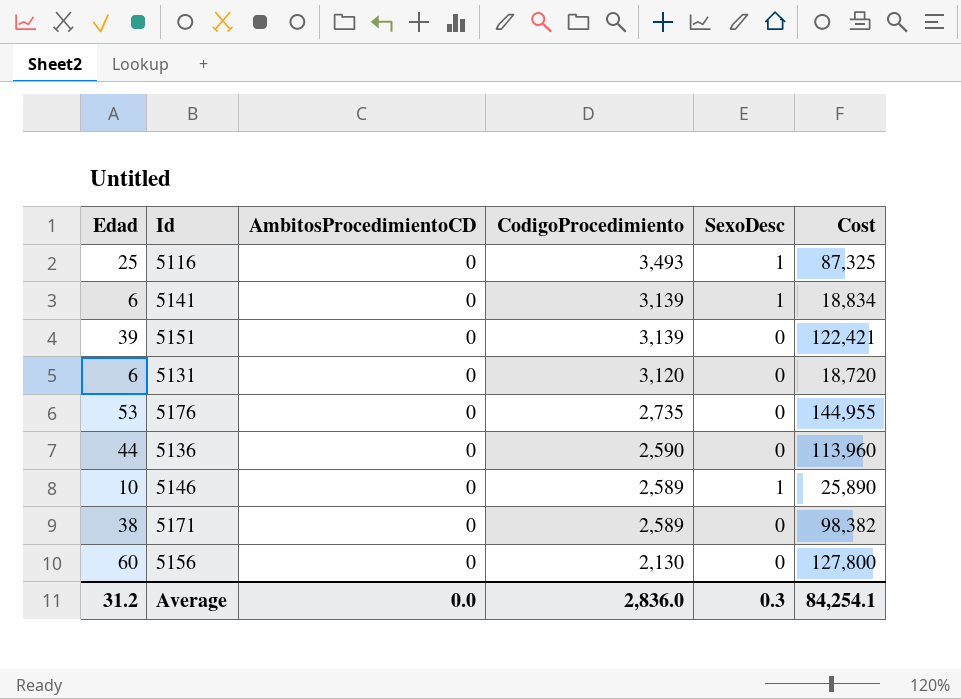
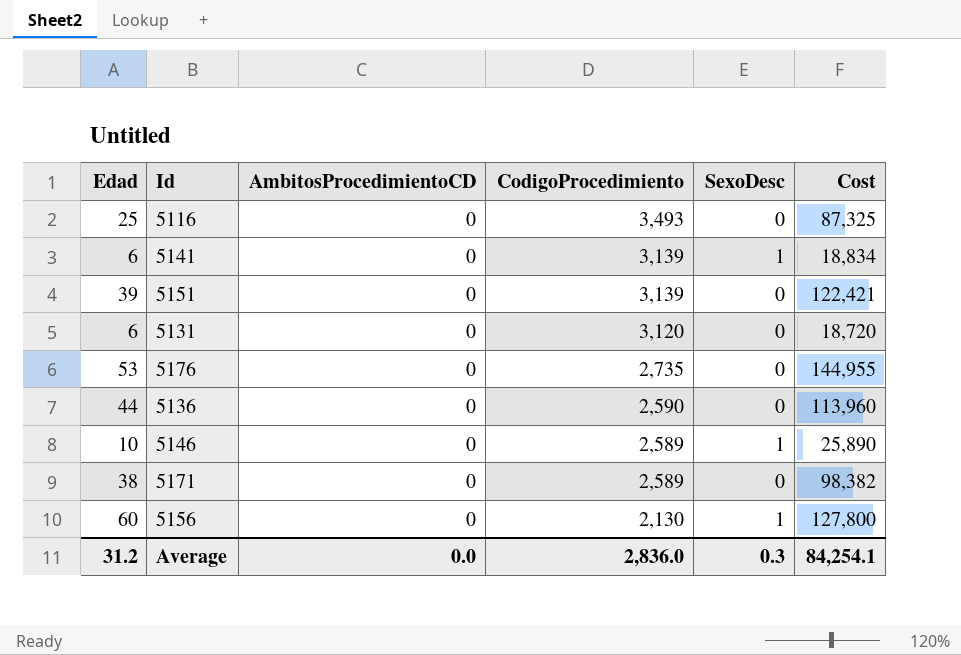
5116 | SexoDesc: 1 -> 0
5156 | SexoDesc: 0 -> 1

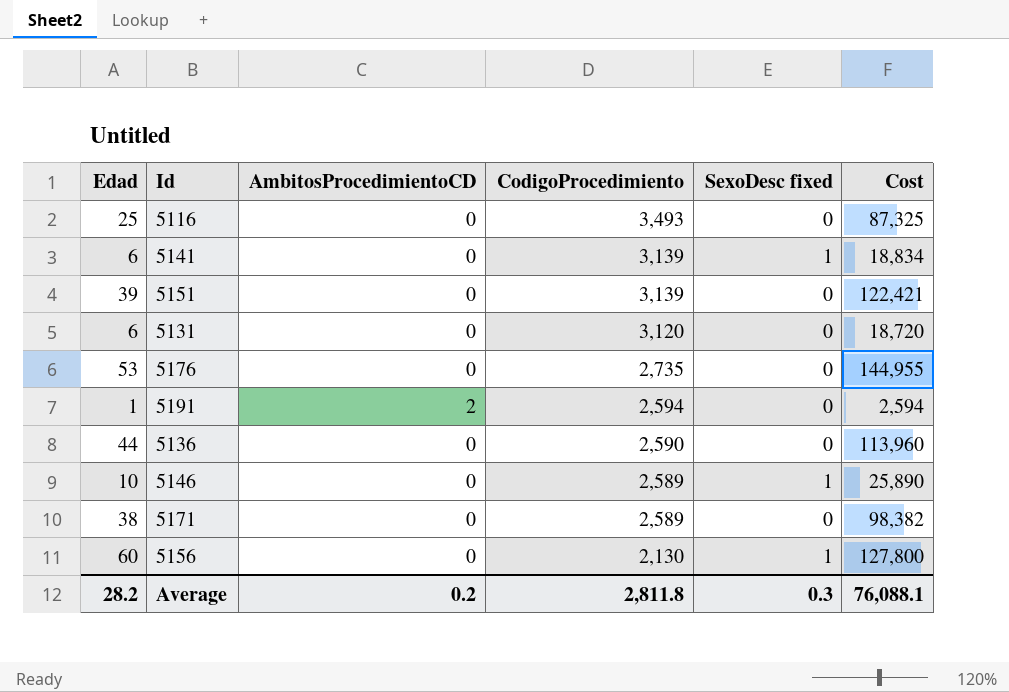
column name: SexoDesc -> SexoDesc fixed
row 5191: none -> 1 | 2 | 2,594 | 0 | 2,594
Average | Edad: 31.2 -> 28.2
Average | AmbitosProcedimientoCD: 0.0 -> 0.2
Average | CodigoProcedimiento: 2,836.0 -> 2,811.8
Average | Cost: 84,254.1 -> 76,088.1

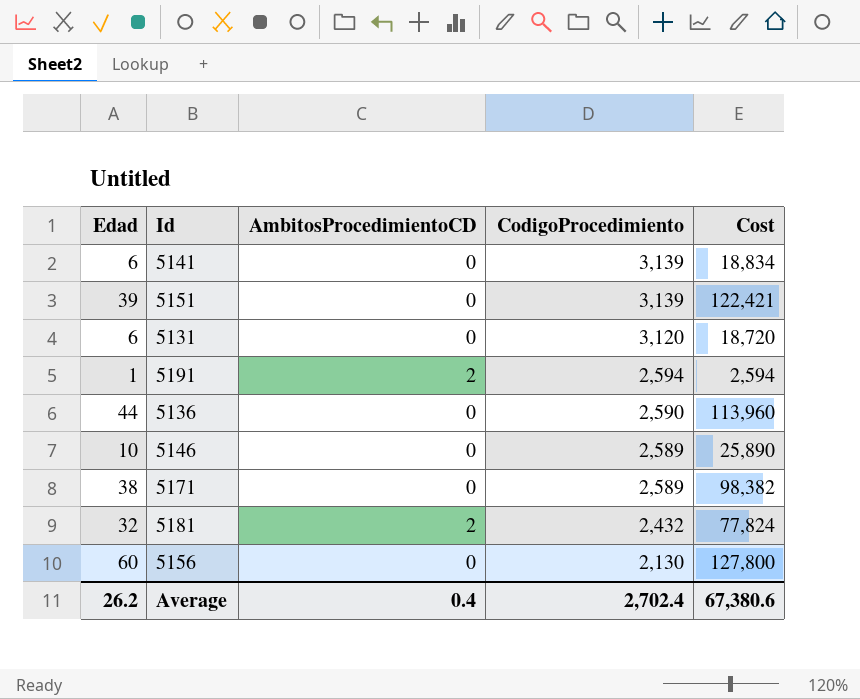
column SexoDesc fixed | position: 5 -> none
row 5116: 25 | 0 | 3,493 | 0 | 87,325 -> none
row 5176: 53 | 0 | 2,735 | 0 | 144,955 -> none
row 5181: none -> 32 | 2 | 2,432 | 77,824
Average | Edad: 28.2 -> 26.2
Average | AmbitosProcedimientoCD: 0.2 -> 0.4
Average | CodigoProcedimiento: 2,811.8 -> 2,702.4
Average | Cost: 76,088.1 -> 67,380.6

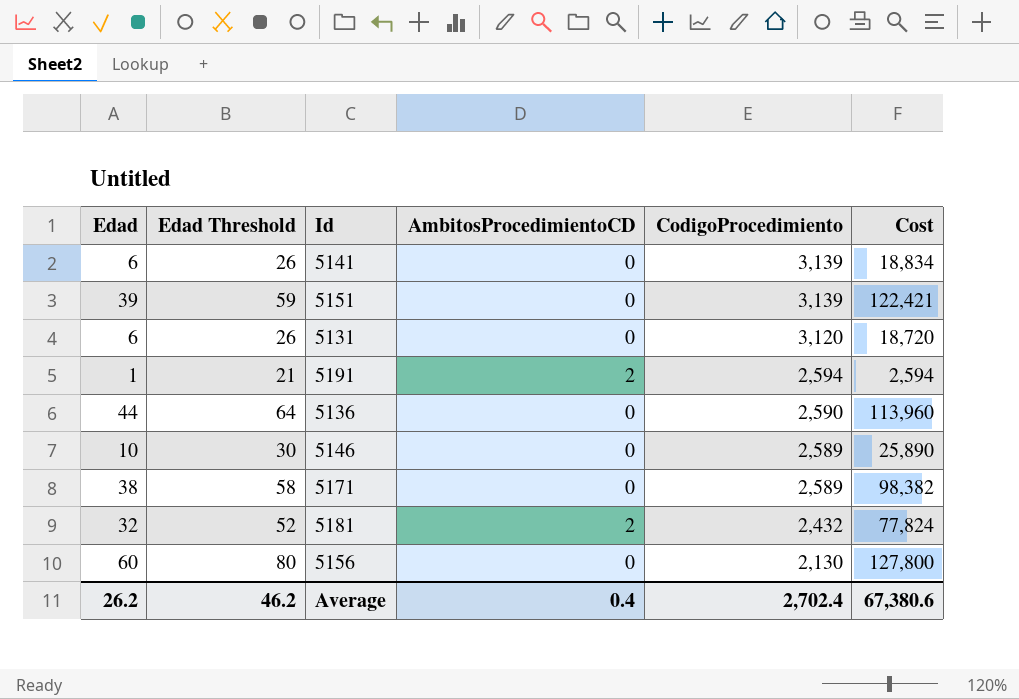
column Edad Threshold | formula: none -> [Edad] + 20

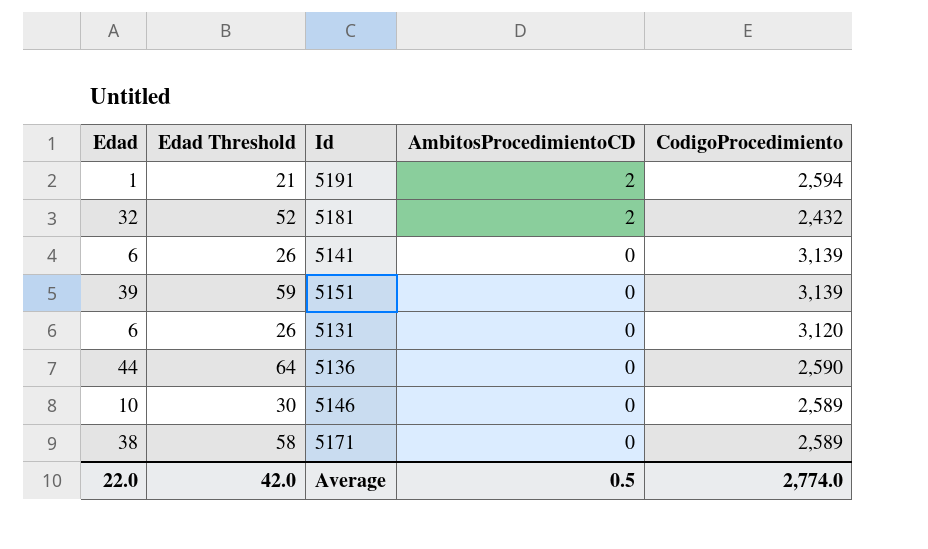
row order: CodigoProcedimiento descending -> AmbitosProcedimientoCD descending
column Cost | formula: [Edad] * [CodigoProcedimiento] -> none
row 5156: 60 | 80 | 0 | 2,130 | 127,800 -> none
Average | Edad: 26.2 -> 22.0
Average | Edad Threshold: 46.2 -> 42.0
Average | AmbitosProcedimientoCD: 0.4 -> 0.5
Average | CodigoProcedimiento: 2,702.4 -> 2,774.0

